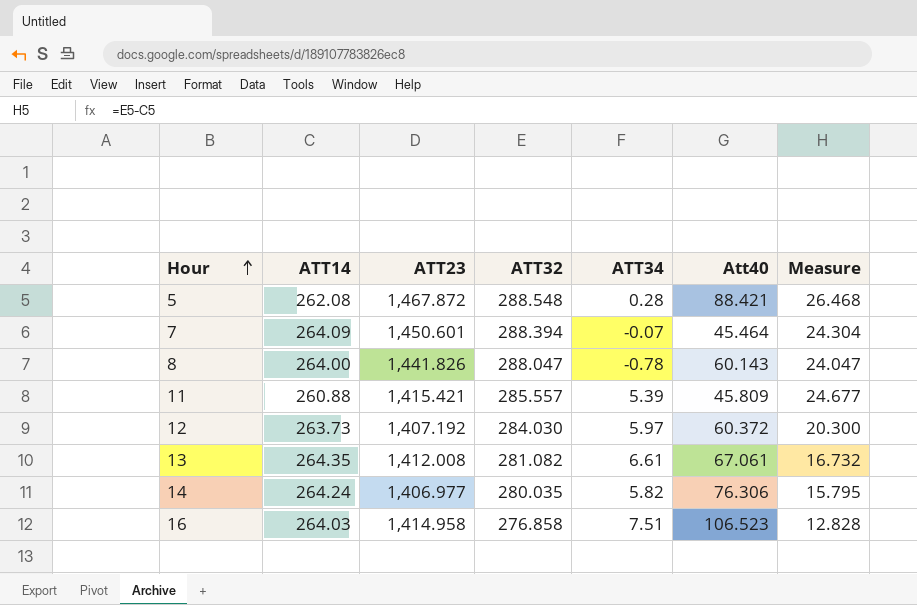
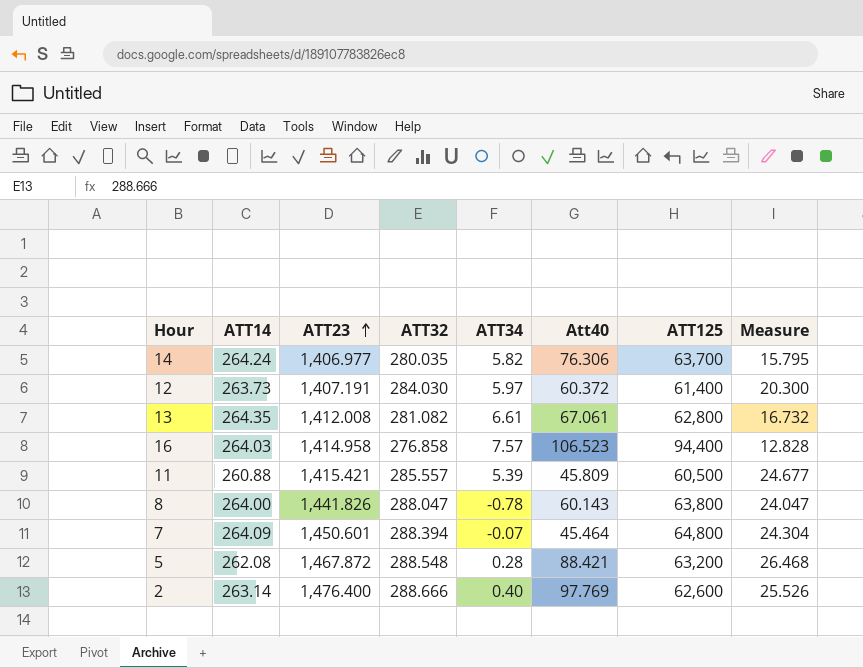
row order: Hour ascending -> ATT23 ascending
column ATT125 | position: none -> 7
12 | ATT23: 1,407.192 -> 1,407.191
16 | ATT34: 7.51 -> 7.57
row 2: none -> 263.14 | 1,476.400 | 288.666 | 0.40 | 97.769 | 62,600 | 25.526

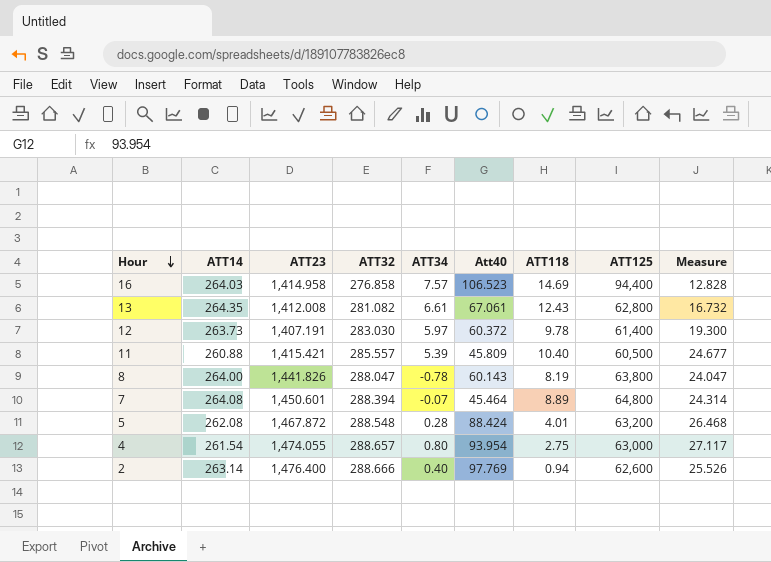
row order: ATT23 ascending -> Hour descending
column ATT118 | position: none -> 7
row 14: 264.24 | 1,406.977 | 280.035 | 5.82 | 76.306 | 63,700 | 15.795 -> none
12 | ATT32: 284.030 -> 283.030
12 | Measure: 20.300 -> 19.300
7 | ATT14: 264.09 -> 264.08
7 | Measure: 24.304 -> 24.314
5 | Att40: 88.421 -> 88.424
row 4: none -> 261.54 | 1,474.055 | 288.657 | 0.80 | 93.954 | 2.75 | 63,000 | 27.117

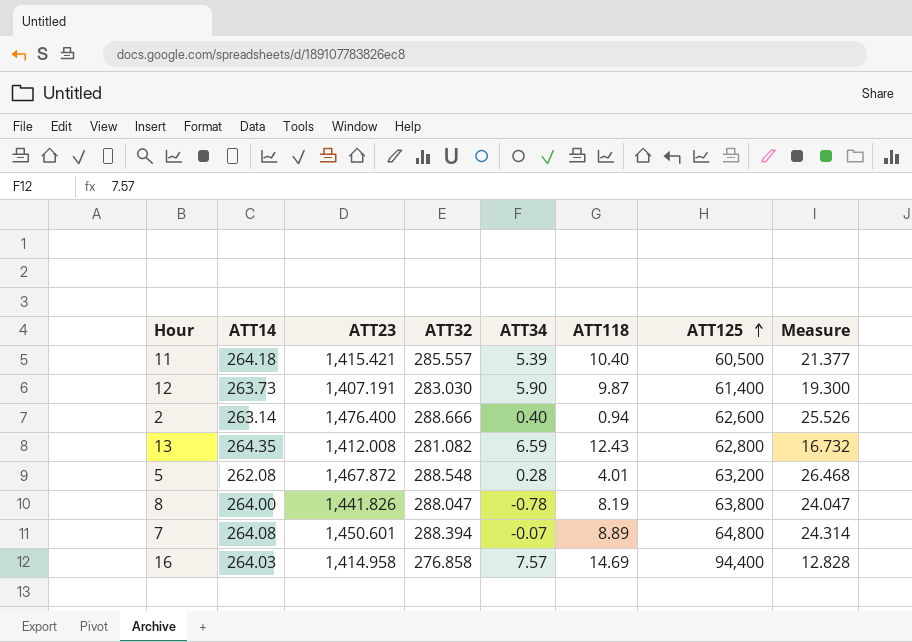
row order: Hour descending -> ATT125 ascending
column Att40 | position: 6 -> none
row 4: 261.54 | 1,474.055 | 288.657 | 0.80 | 93.954 | 2.75 | 63,000 | 27.117 -> none
11 | ATT14: 260.88 -> 264.18
11 | Measure: 24.677 -> 21.377
12 | ATT34: 5.97 -> 5.90
12 | ATT118: 9.78 -> 9.87
13 | ATT34: 6.61 -> 6.59

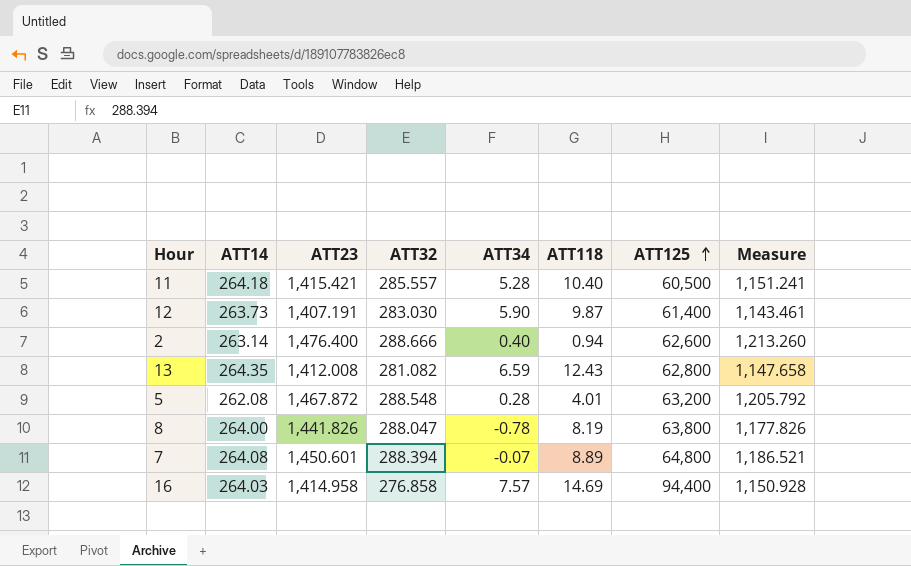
column Measure | formula: [ATT32] - [ATT14] -> [ATT23] - [ATT14]
11 | ATT34: 5.39 -> 5.28

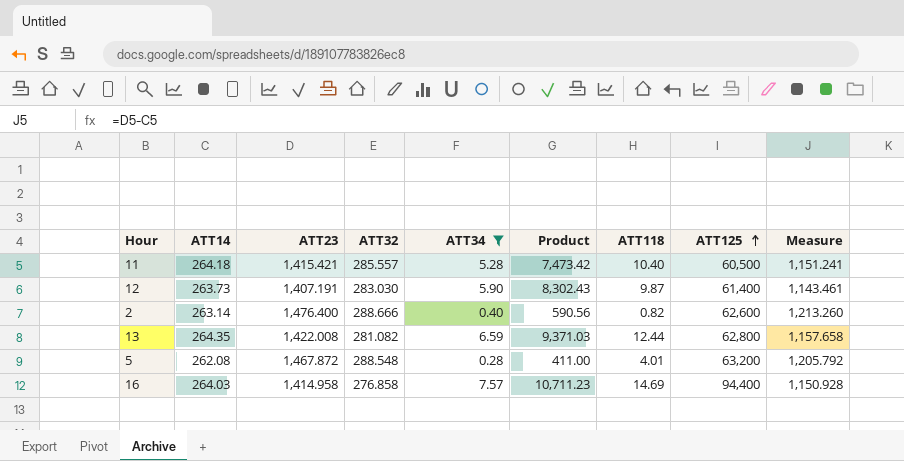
filter: none -> ATT34 >= 0.28
column Product | formula: none -> [ATT23] * [ATT34]
2 | ATT118: 0.94 -> 0.82
13 | ATT23: 1,412.008 -> 1,422.008
13 | ATT118: 12.43 -> 12.44
13 | Measure: 1,147.658 -> 1,157.658

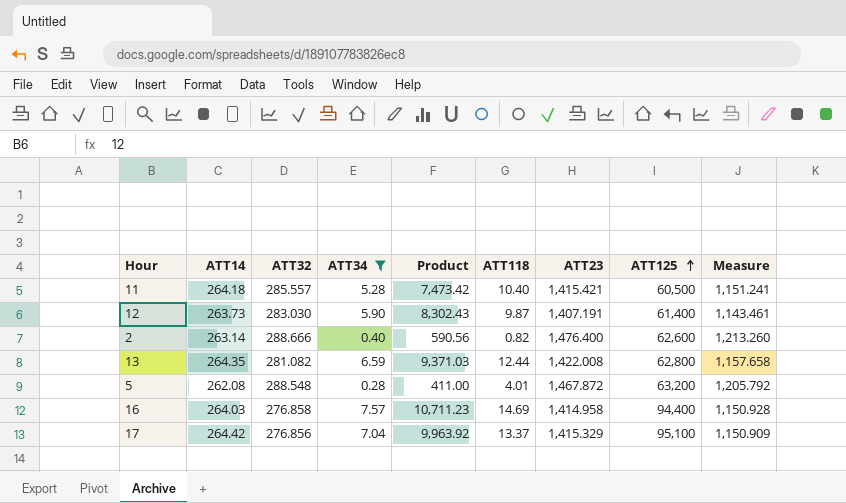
column ATT23 | position: 3 -> 7
row 17: none -> 264.42 | 276.856 | 7.04 | 9,963.92 | 13.37 | 1,415.329 | 95,100 | 1,150.909

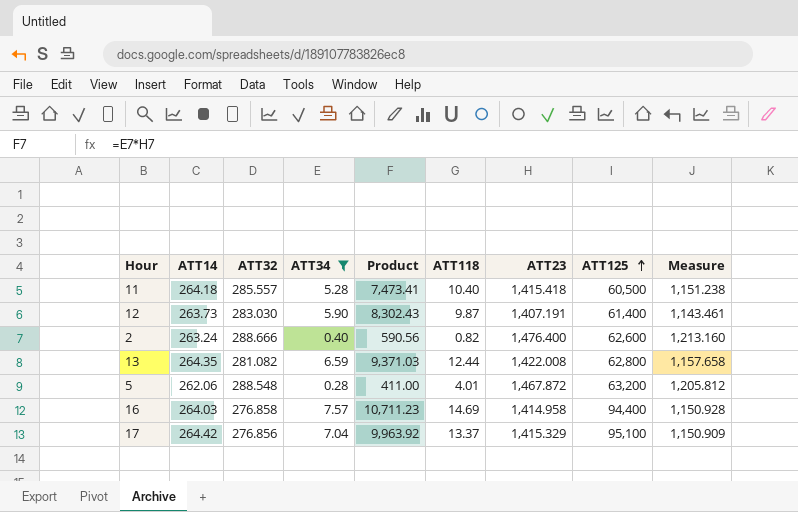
11 | Product: 7,473.42 -> 7,473.41
11 | ATT23: 1,415.421 -> 1,415.418
11 | Measure: 1,151.241 -> 1,151.238
2 | ATT14: 263.14 -> 263.24
2 | Measure: 1,213.260 -> 1,213.160
5 | ATT14: 262.08 -> 262.06
5 | Measure: 1,205.792 -> 1,205.812

